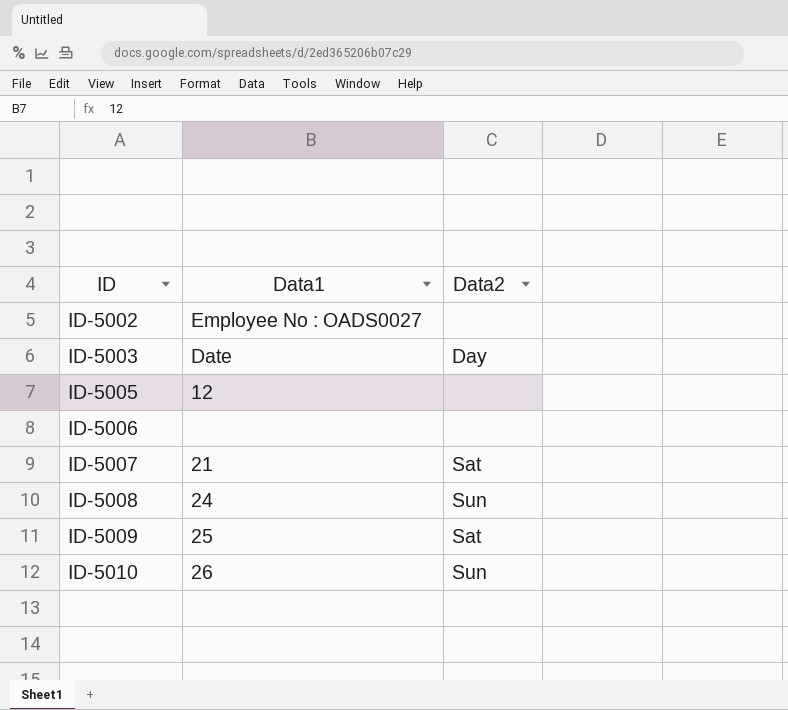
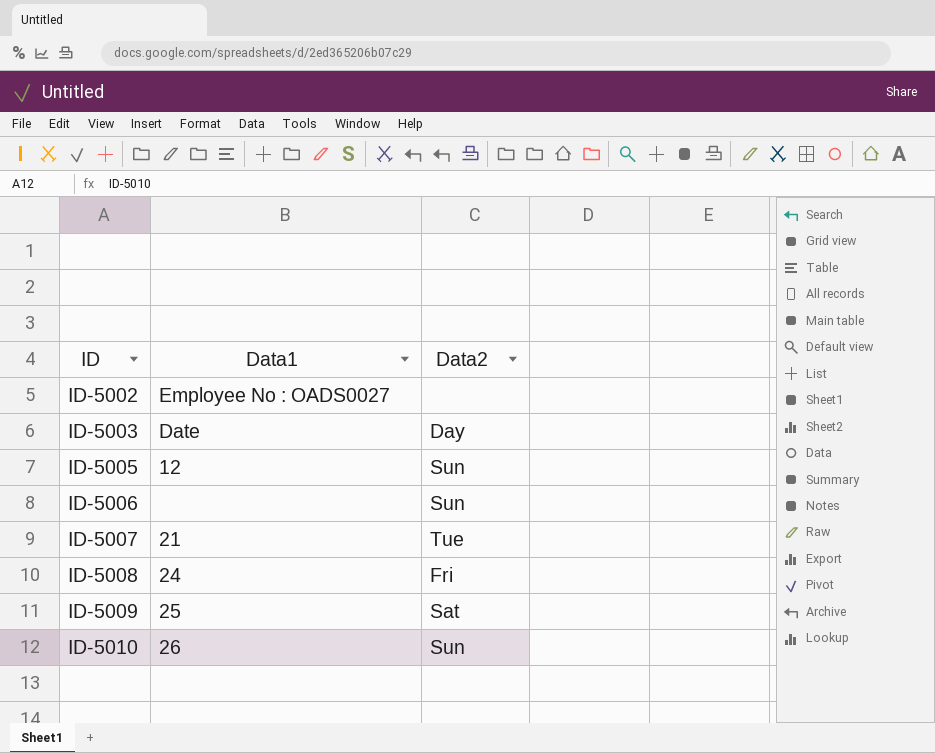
ID-5005 | Data2: none -> Sun
ID-5006 | Data2: none -> Sun
ID-5007 | Data2: Sat -> Tue
ID-5008 | Data2: Sun -> Fri

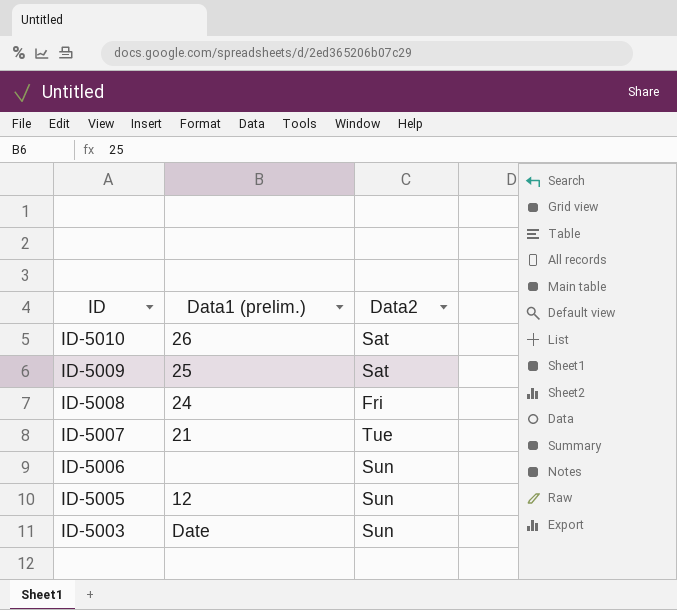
row order: ID ascending -> ID descending
column name: Data1 -> Data1 (prelim.)
row ID-5002: Employee No : OADS0027 | none -> none
ID-5010 | Data2: Sun -> Sat
ID-5003 | Data2: Day -> Sun

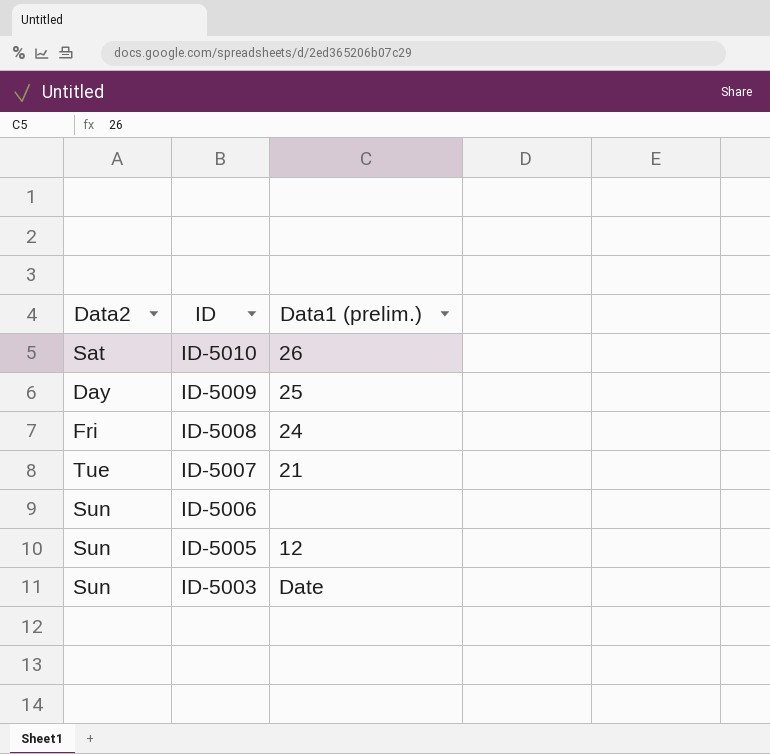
column Data2 | position: 3 -> 1
ID-5009 | Data2: Sat -> Day

